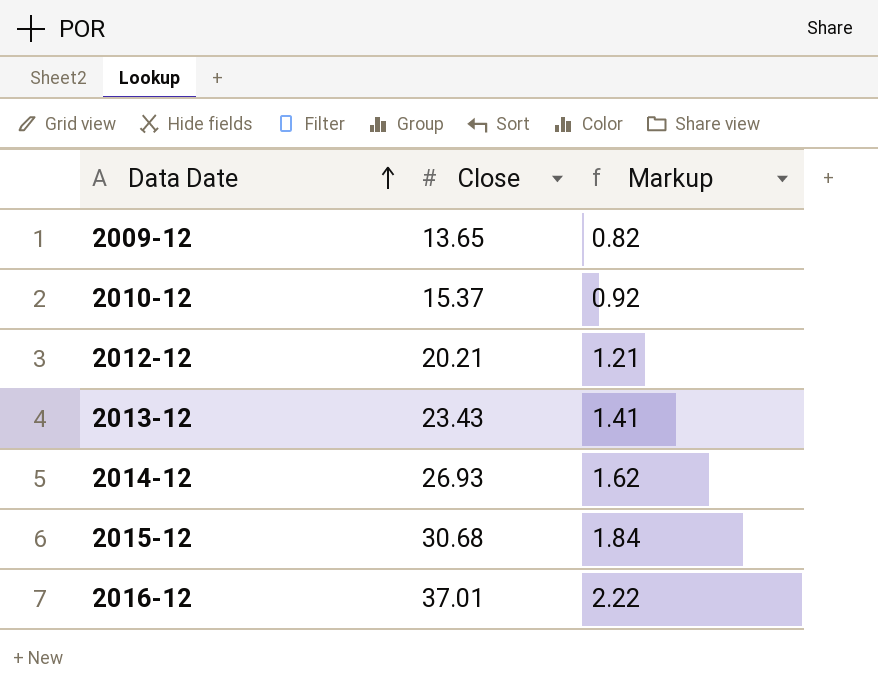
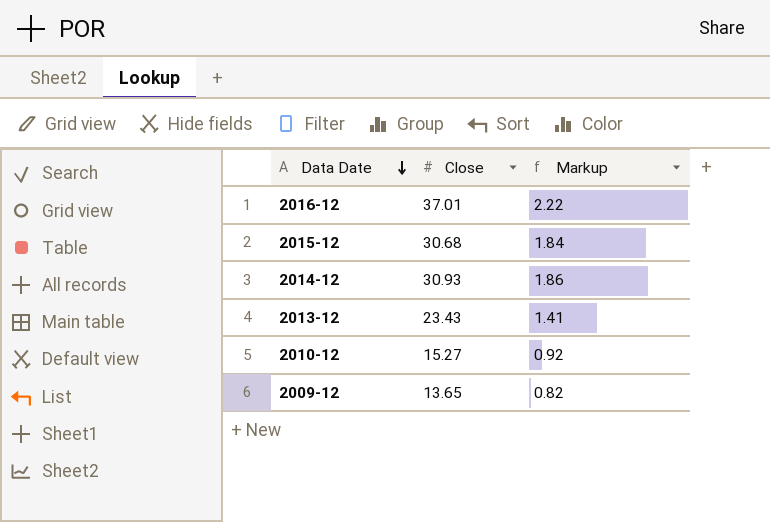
row order: Data Date ascending -> Data Date descending
row 2012-12: 20.21 | 1.21 -> none
2014-12 | Close: 26.93 -> 30.93
2014-12 | Markup: 1.62 -> 1.86
2010-12 | Close: 15.37 -> 15.27

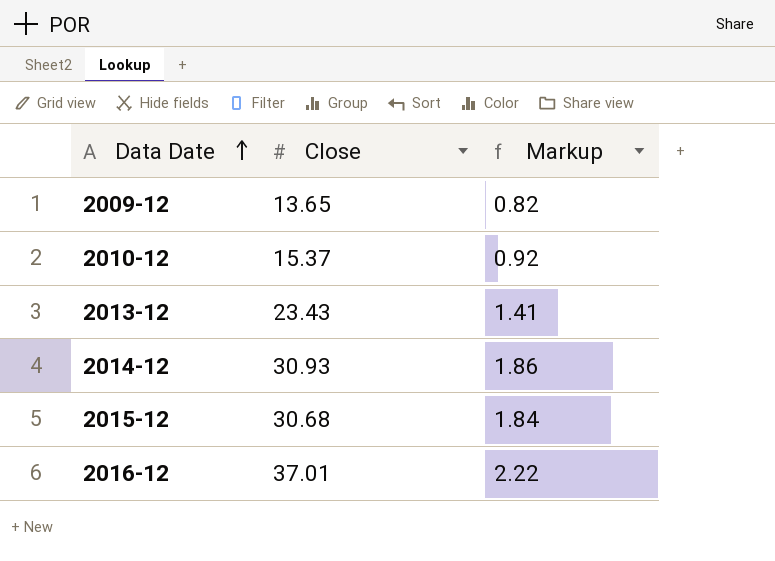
row order: Data Date descending -> Data Date ascending
2010-12 | Close: 15.27 -> 15.37

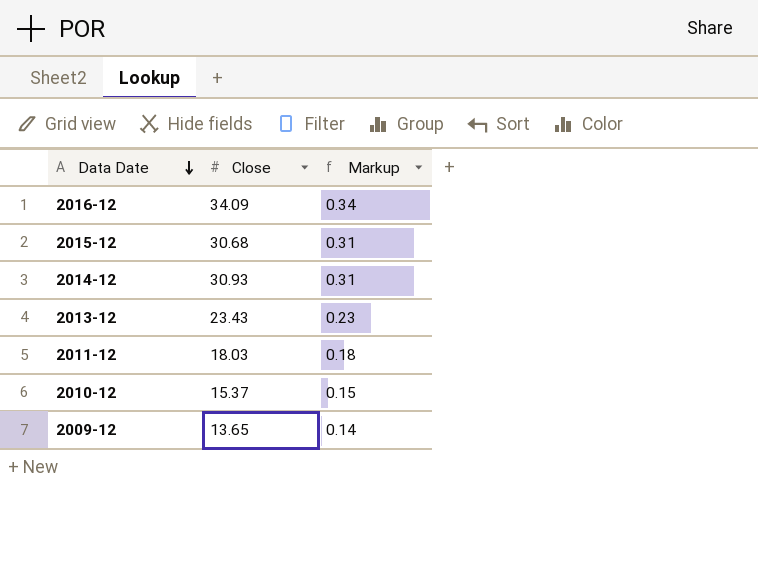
row order: Data Date ascending -> Data Date descending
column Markup | formula: [Close] * 0.06 -> [Close] * 0.01
2016-12 | Close: 37.01 -> 34.09
row 2011-12: none -> 18.03 | 0.18

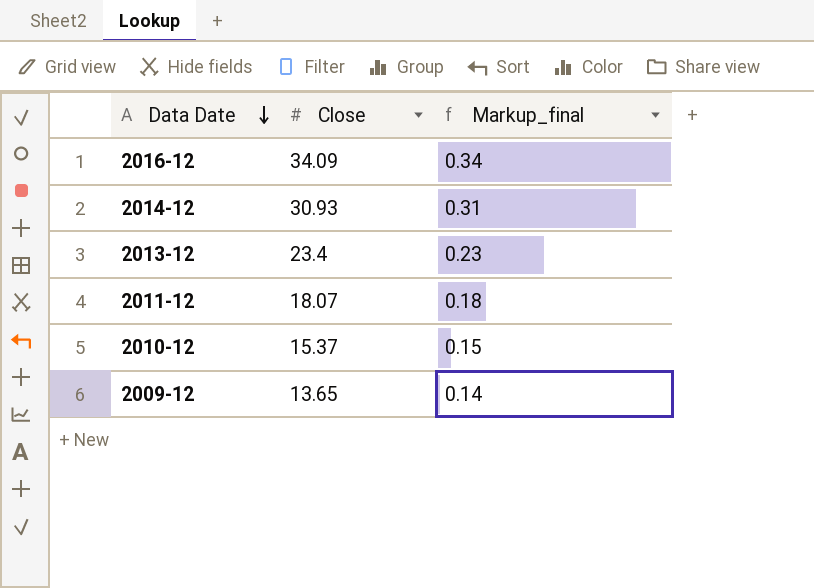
column name: Markup -> Markup_final
row 2015-12: 30.68 | 0.31 -> none
2013-12 | Close: 23.43 -> 23.4
2011-12 | Close: 18.03 -> 18.07

